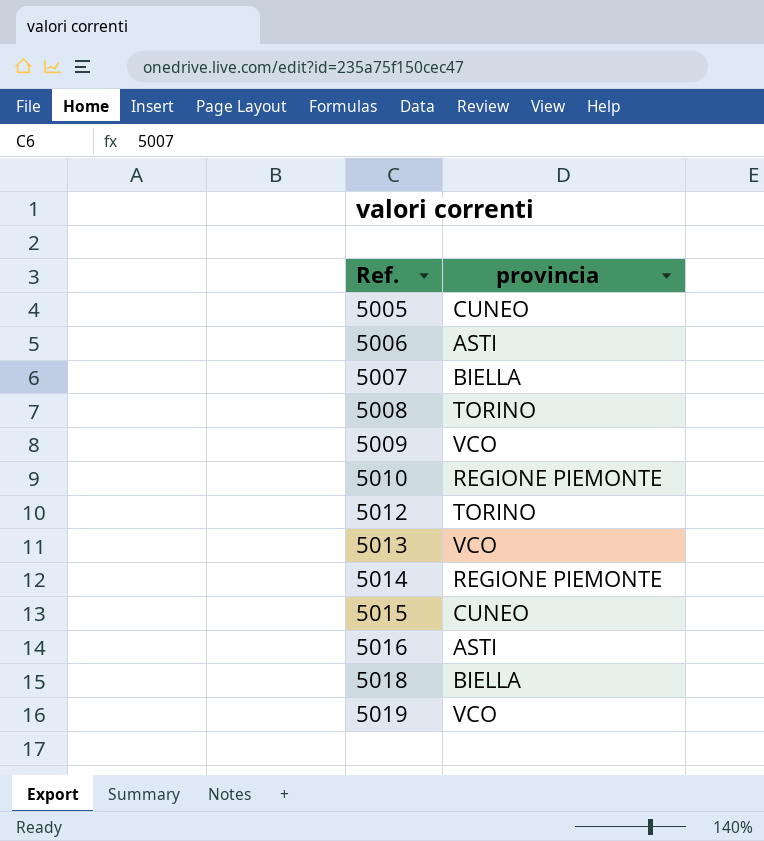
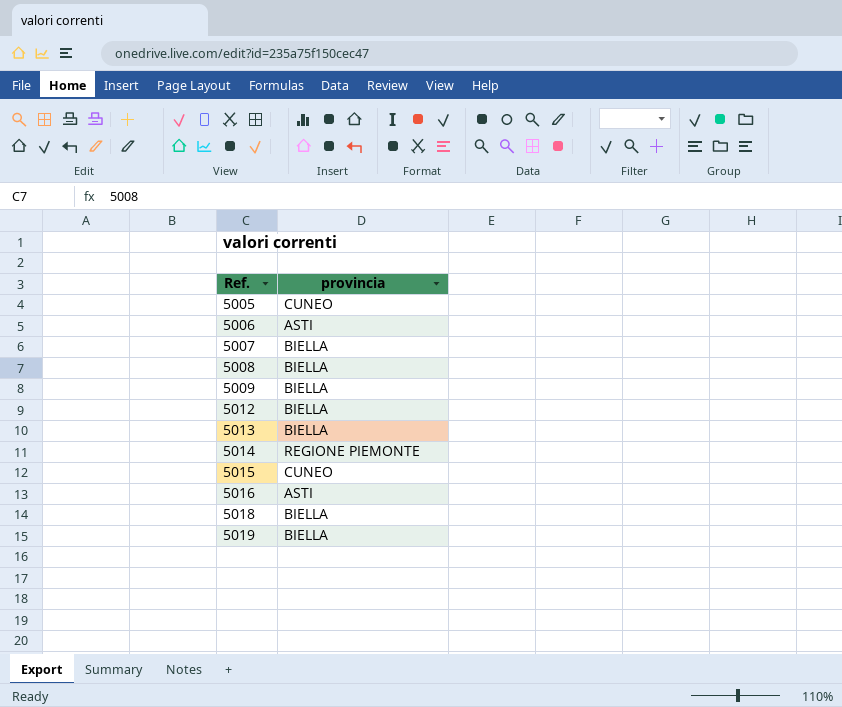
row 5010: REGIONE PIEMONTE -> none
5008 | provincia: TORINO -> BIELLA
5009 | provincia: VCO -> BIELLA
5012 | provincia: TORINO -> BIELLA
5013 | provincia: VCO -> BIELLA
5019 | provincia: VCO -> BIELLA

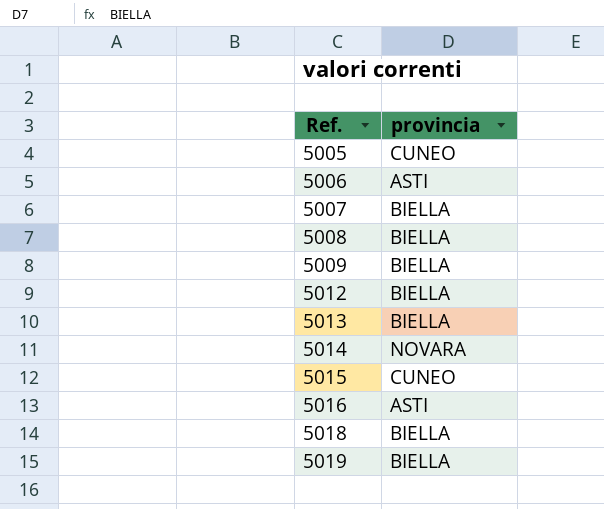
5014 | provincia: REGIONE PIEMONTE -> NOVARA

